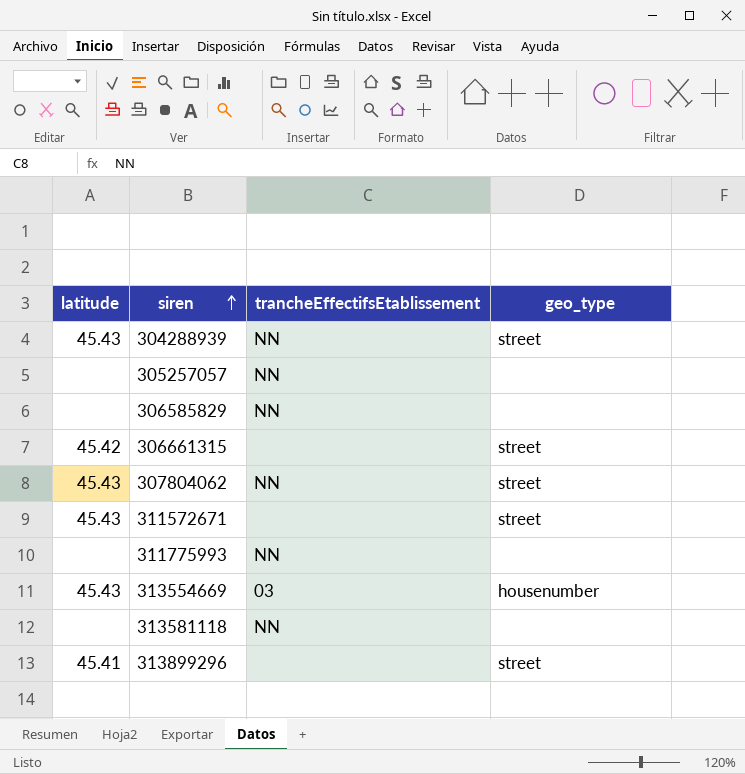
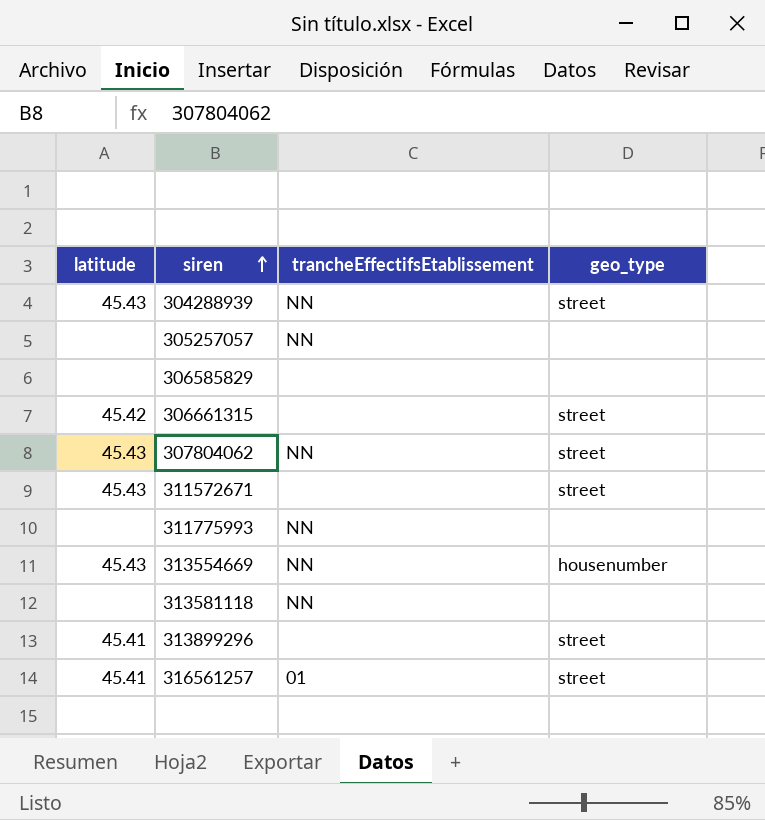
306585829 | trancheEffectifsEtablissement: NN -> none
313554669 | trancheEffectifsEtablissement: 03 -> NN
row 316561257: none -> 45.41 | 01 | street

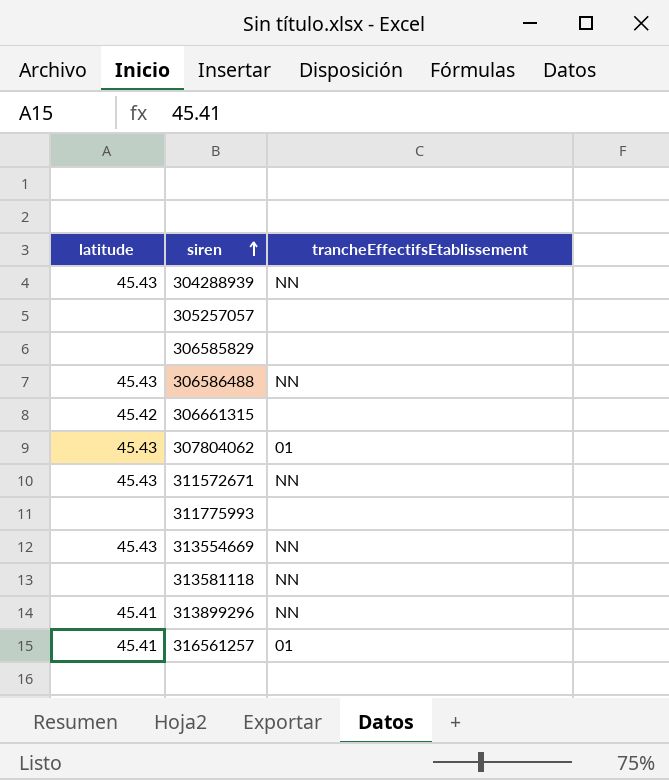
column geo_type | position: 4 -> none
305257057 | trancheEffectifsEtablissement: NN -> none
row 306586488: none -> 45.43 | NN
307804062 | trancheEffectifsEtablissement: NN -> 01
311572671 | trancheEffectifsEtablissement: none -> NN
311775993 | trancheEffectifsEtablissement: NN -> none
313899296 | trancheEffectifsEtablissement: none -> NN

